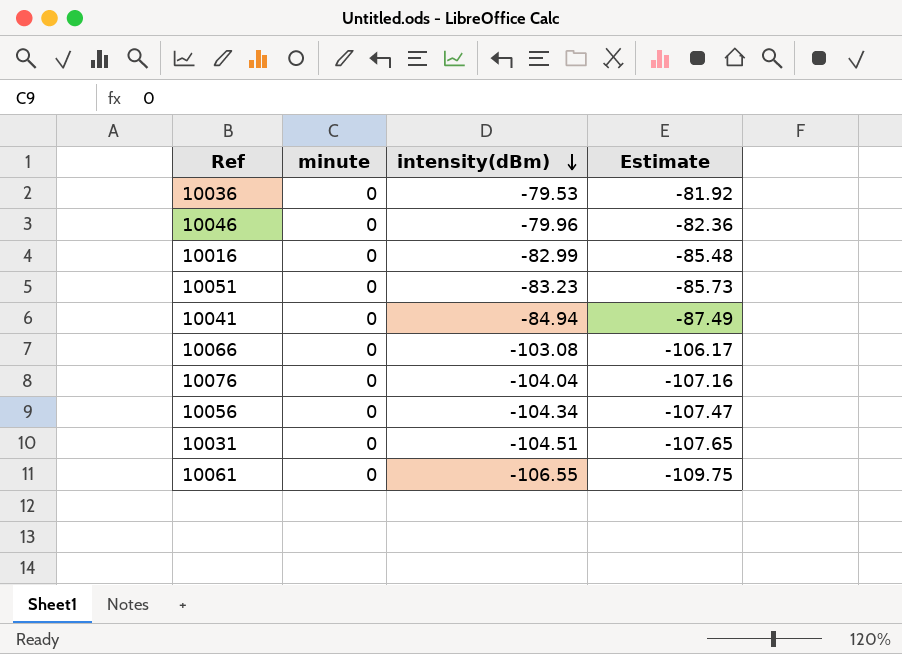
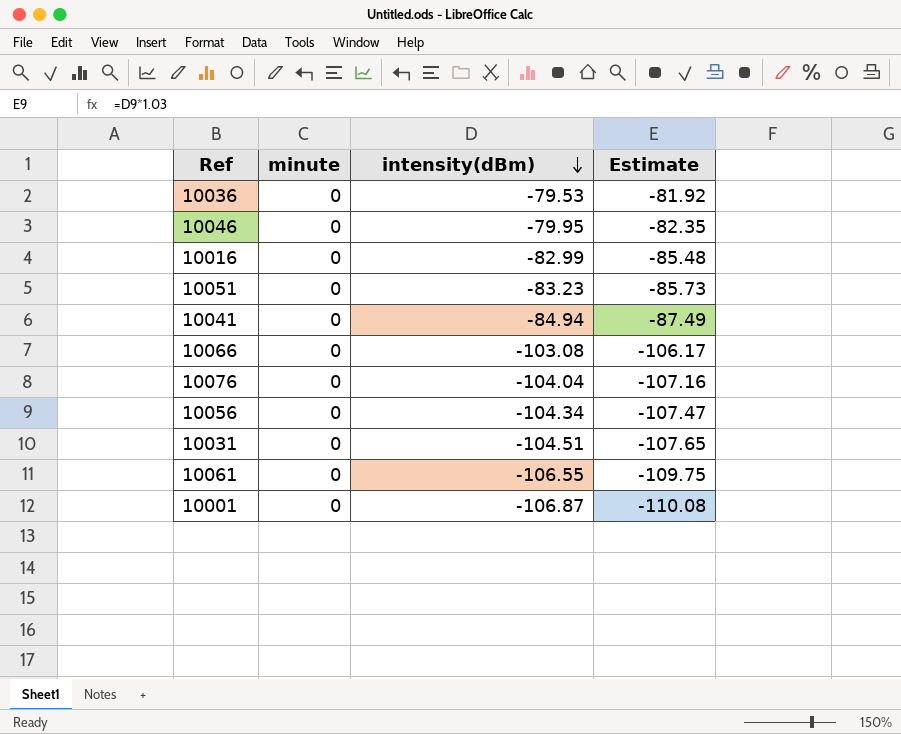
10046 | intensity(dBm): -79.96 -> -79.95
10046 | Estimate: -82.36 -> -82.35
row 10001: none -> 0 | -106.87 | -110.08

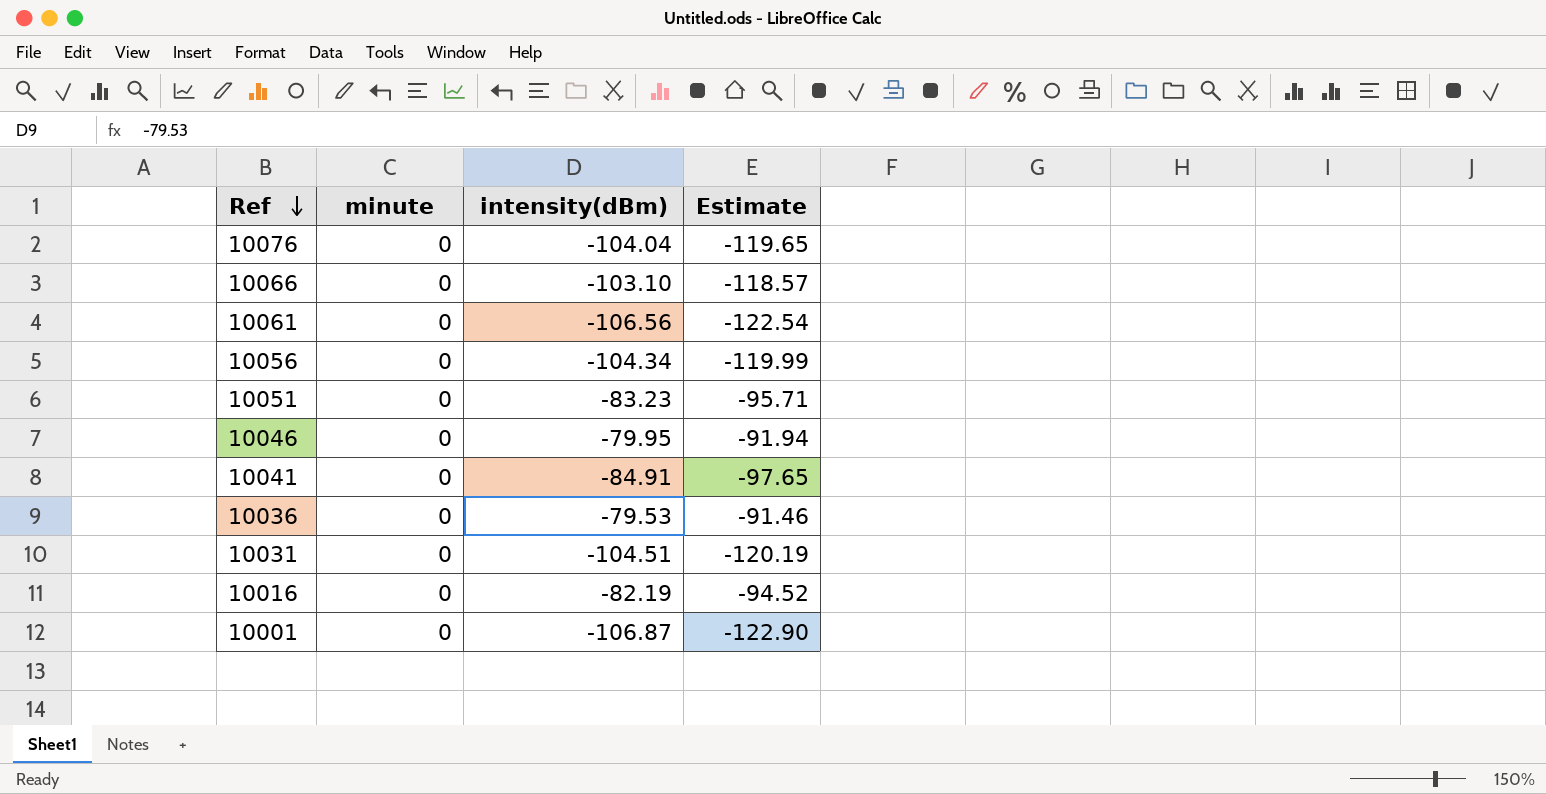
row order: intensity(dBm) descending -> Ref descending
column Estimate | formula: [intensity(dBm)] * 1.03 -> [intensity(dBm)] * 1.15
10066 | intensity(dBm): -103.08 -> -103.10
10061 | intensity(dBm): -106.55 -> -106.56
10041 | intensity(dBm): -84.94 -> -84.91
10016 | intensity(dBm): -82.99 -> -82.19

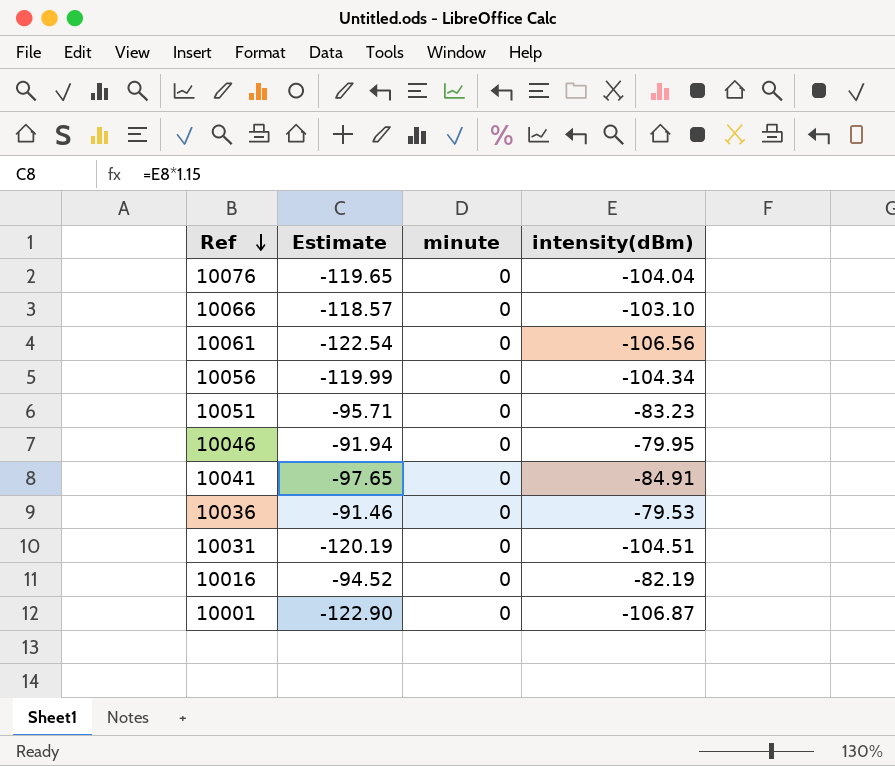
column Estimate | position: 4 -> 2

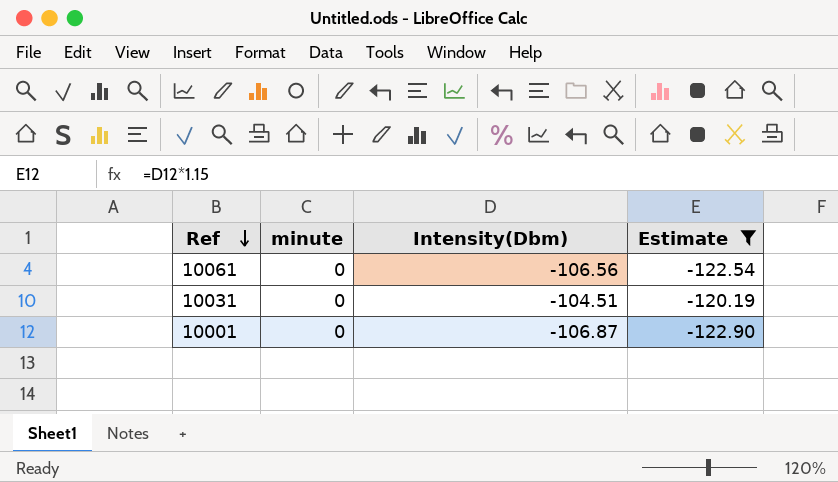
filter: none -> Estimate <= -120.19
column name: intensity(dBm) -> Intensity(Dbm)
column Estimate | position: 2 -> 4

